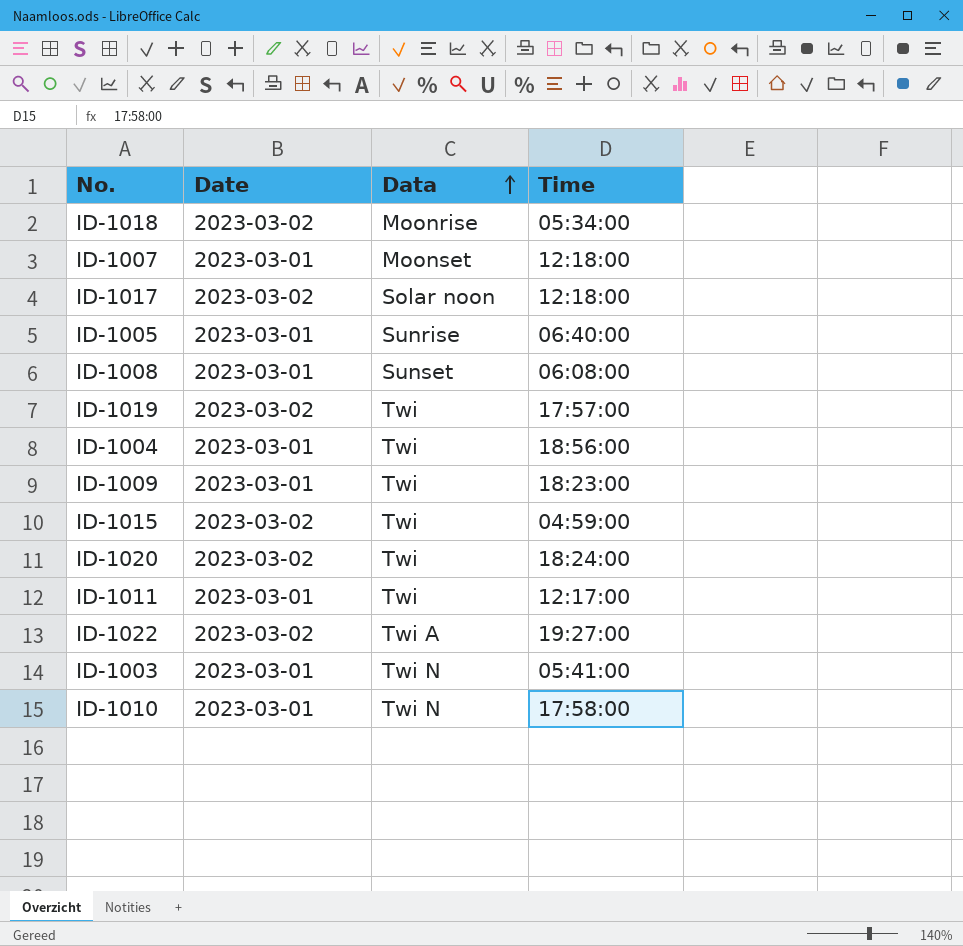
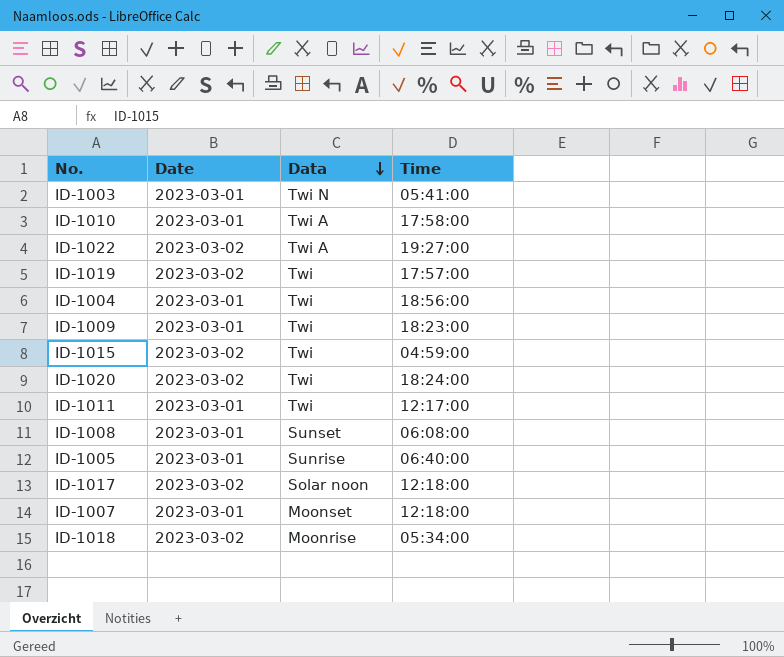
row order: Data ascending -> Data descending
ID-1010 | Data: Twi N -> Twi A

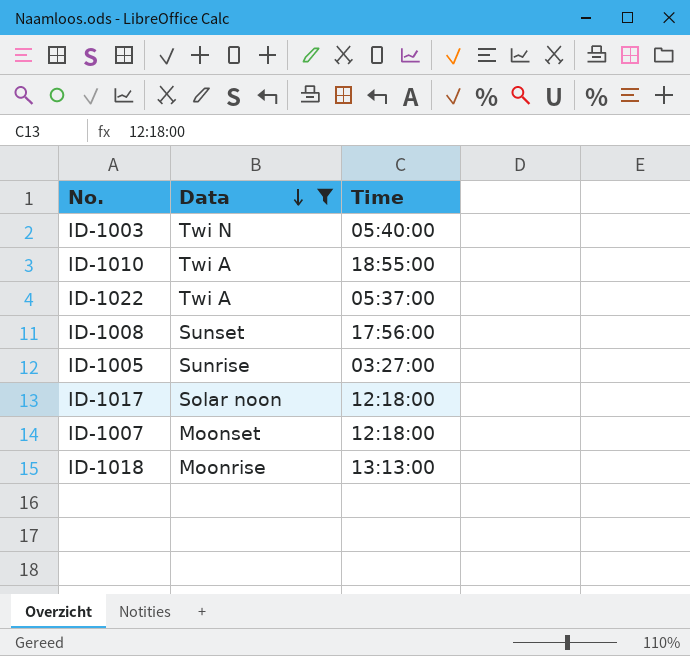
filter: none -> Data != Twi
column Date | position: 2 -> none
ID-1003 | Time: 05:41:00 -> 05:40:00
ID-1010 | Time: 17:58:00 -> 18:55:00
ID-1022 | Time: 19:27:00 -> 05:37:00
ID-1008 | Time: 06:08:00 -> 17:56:00
ID-1005 | Time: 06:40:00 -> 03:27:00
ID-1018 | Time: 05:34:00 -> 13:13:00

